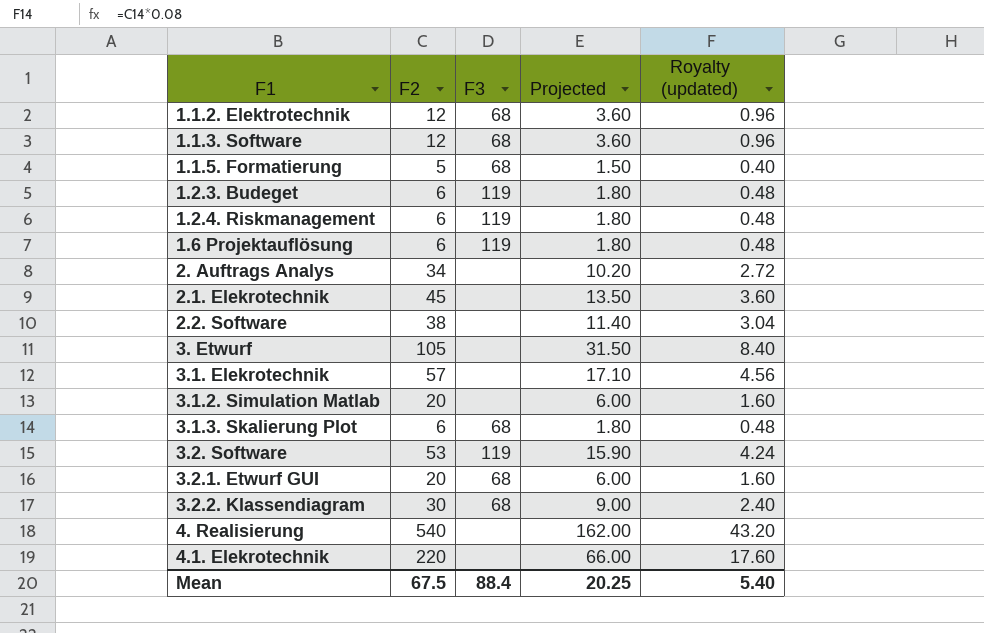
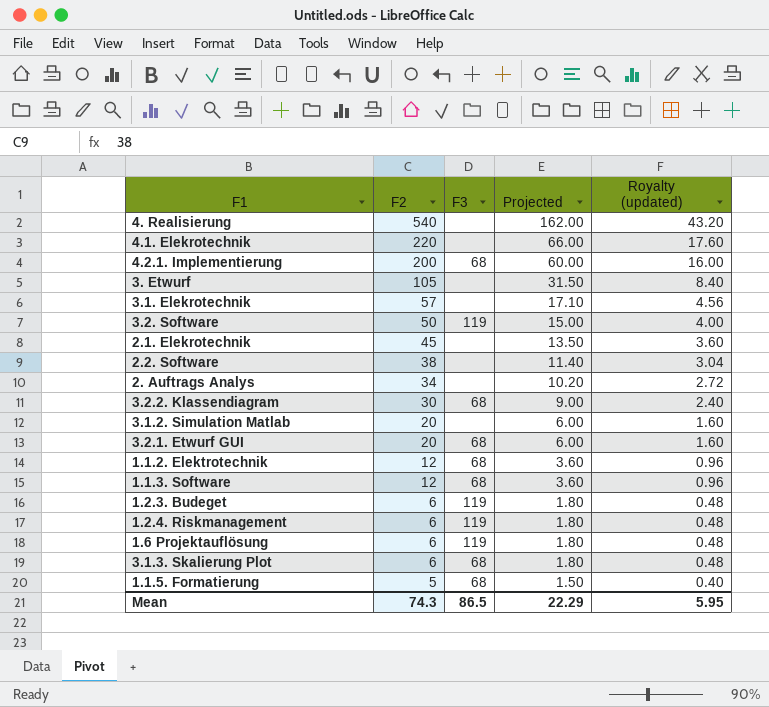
row order: none -> F2 descending
row 4.2.1. Implementierung: none -> 200 | 68 | 60.00 | 16.00
3.2. Software | F2: 53 -> 50
3.2. Software | Projected: 15.90 -> 15.00
3.2. Software | Royalty (updated): 4.24 -> 4.00
Mean | F2: 67.5 -> 74.3
Mean | F3: 88.4 -> 86.5
Mean | Projected: 20.25 -> 22.29
Mean | Royalty (updated): 5.40 -> 5.95

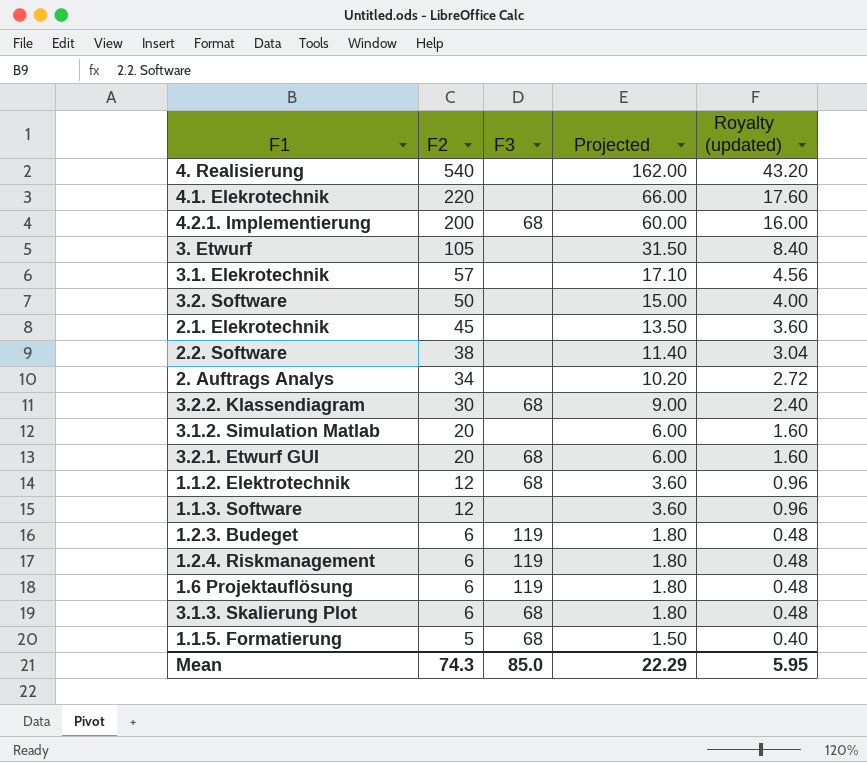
3.2. Software | F3: 119 -> none
1.1.3. Software | F3: 68 -> none
Mean | F3: 86.5 -> 85.0

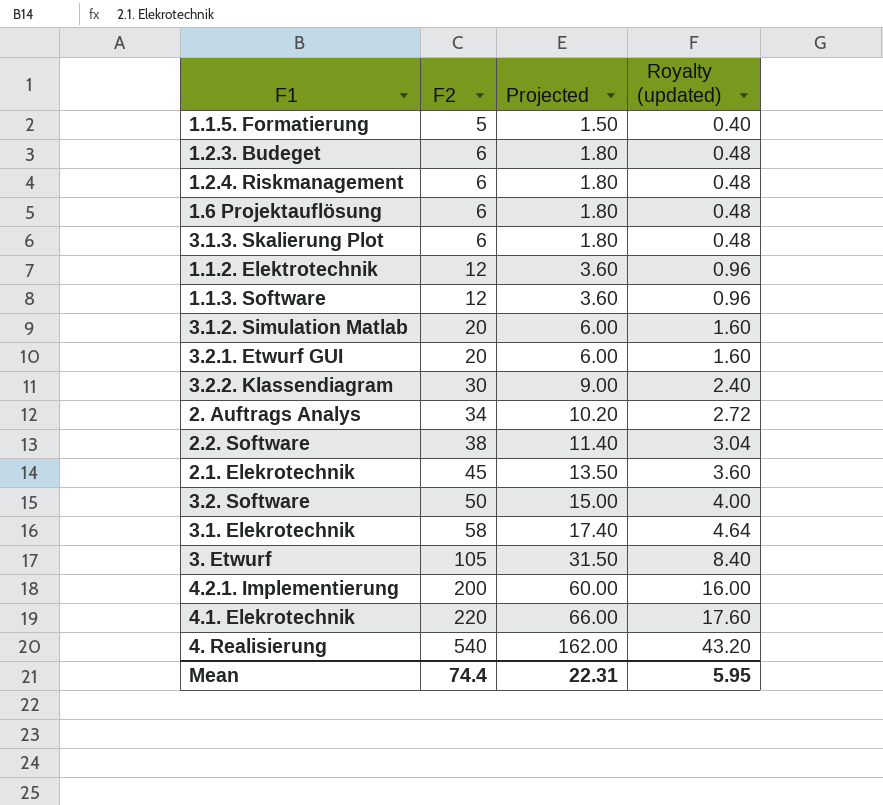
row order: F2 descending -> F2 ascending
column F3 | position: 3 -> none
3.1. Elekrotechnik | F2: 57 -> 58
3.1. Elekrotechnik | Projected: 17.10 -> 17.40
3.1. Elekrotechnik | Royalty (updated): 4.56 -> 4.64
Mean | F2: 74.3 -> 74.4
Mean | Projected: 22.29 -> 22.31

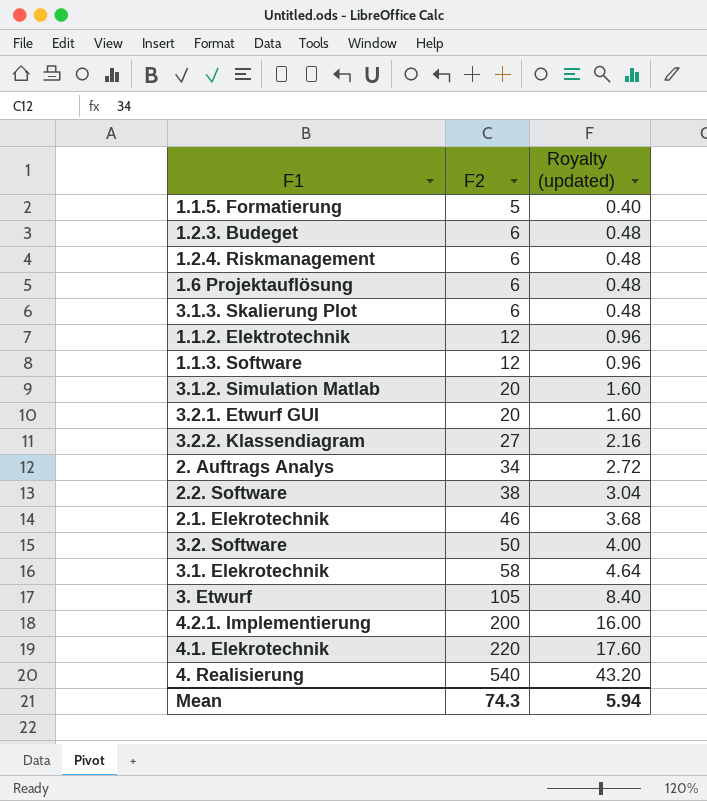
column Projected | formula: [F2] * 0.3 -> none
3.2.2. Klassendiagram | F2: 30 -> 27
3.2.2. Klassendiagram | Royalty (updated): 2.40 -> 2.16
2.1. Elekrotechnik | F2: 45 -> 46
2.1. Elekrotechnik | Royalty (updated): 3.60 -> 3.68
Mean | F2: 74.4 -> 74.3
Mean | Royalty (updated): 5.95 -> 5.94

